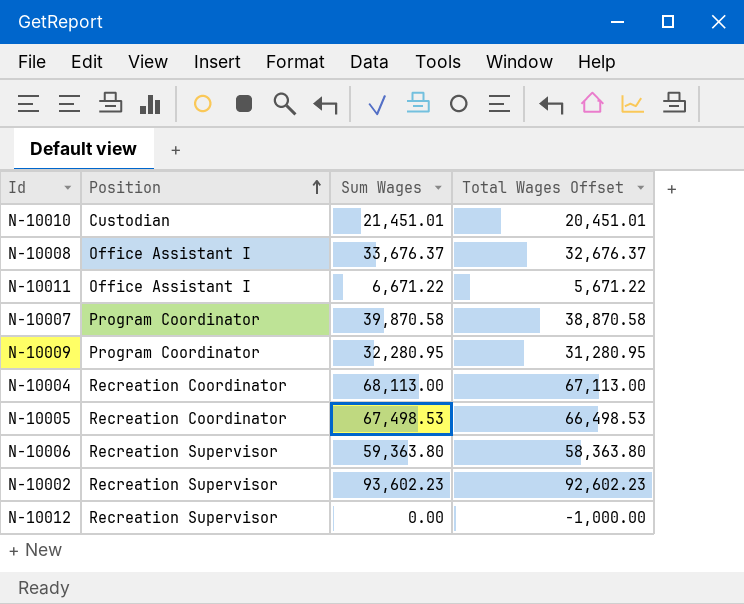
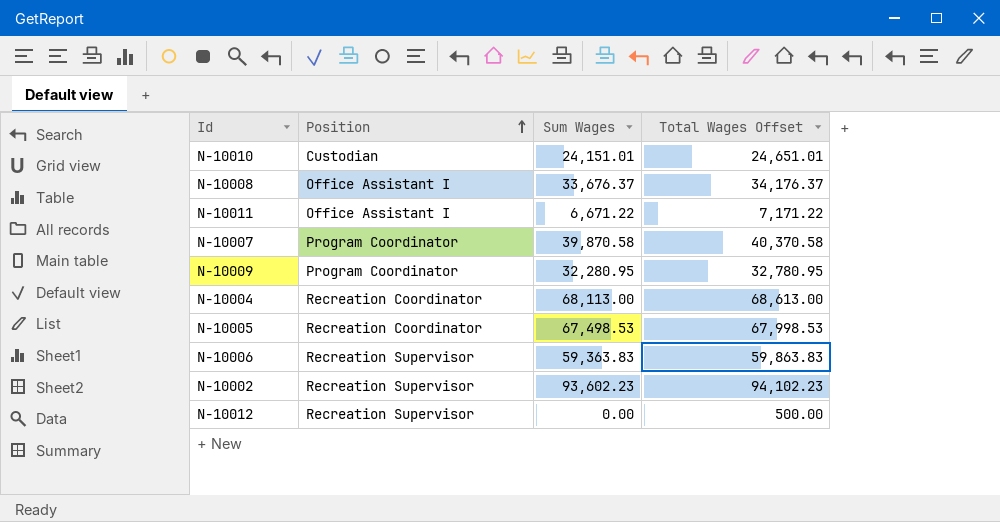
column Total Wages Offset | formula: [Sum Wages] - 1000 -> [Sum Wages] + 500
N-10010 | Sum Wages: 21,451.01 -> 24,151.01
N-10006 | Sum Wages: 59,363.80 -> 59,363.83

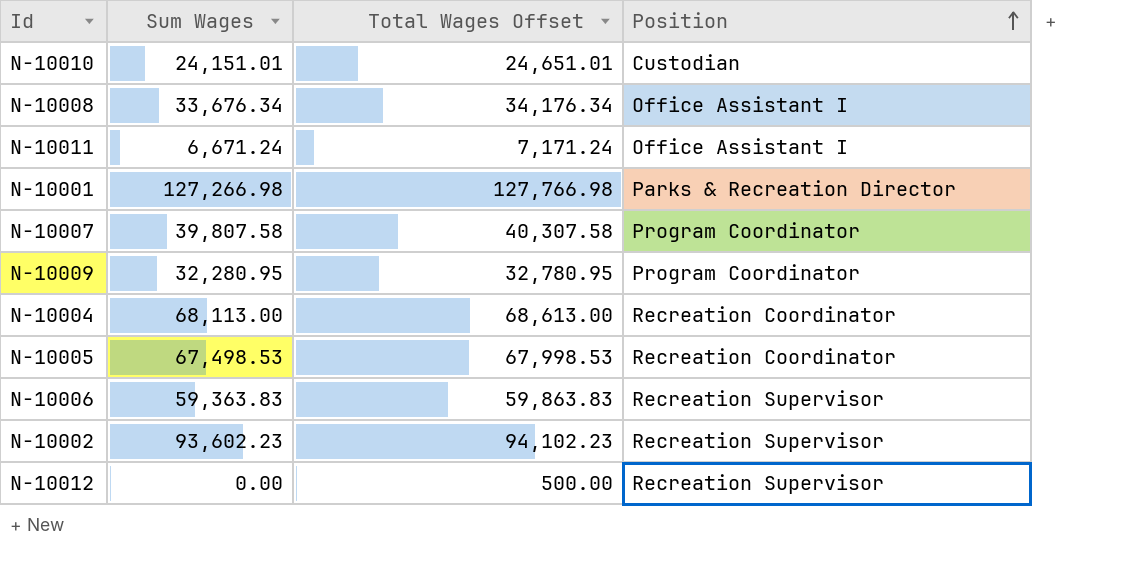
column Position | position: 2 -> 4
N-10008 | Sum Wages: 33,676.37 -> 33,676.34
N-10008 | Total Wages Offset: 34,176.37 -> 34,176.34
N-10011 | Sum Wages: 6,671.22 -> 6,671.24
N-10011 | Total Wages Offset: 7,171.22 -> 7,171.24
row N-10001: none -> 127,266.98 | 127,766.98 | Parks & Recreation Director
N-10007 | Sum Wages: 39,870.58 -> 39,807.58
N-10007 | Total Wages Offset: 40,370.58 -> 40,307.58

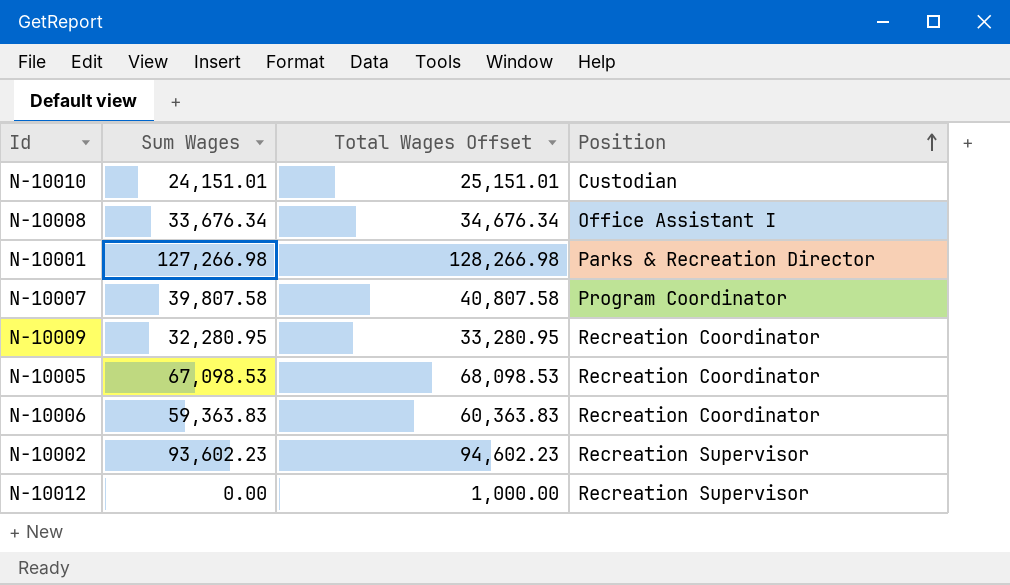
column Total Wages Offset | formula: [Sum Wages] + 500 -> [Sum Wages] + 1000
row N-10011: 6,671.24 | 7,171.24 | Office Assistant I -> none
row N-10004: 68,113.00 | 68,613.00 | Recreation Coordinator -> none
N-10009 | Position: Program Coordinator -> Recreation Coordinator
N-10005 | Sum Wages: 67,498.53 -> 67,098.53
N-10006 | Position: Recreation Supervisor -> Recreation Coordinator

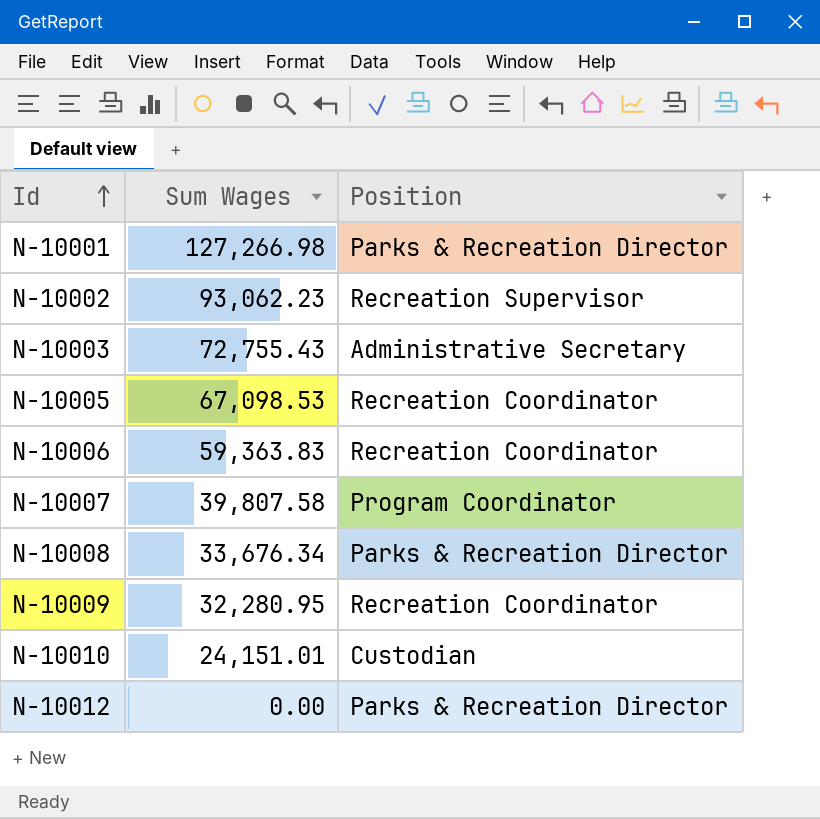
row order: Position ascending -> Id ascending
column Total Wages Offset | formula: [Sum Wages] + 1000 -> none
N-10002 | Sum Wages: 93,602.23 -> 93,062.23
row N-10003: none -> 72,755.43 | Administrative Secretary
N-10008 | Position: Office Assistant I -> Parks & Recreation Director
N-10012 | Position: Recreation Supervisor -> Parks & Recreation Director

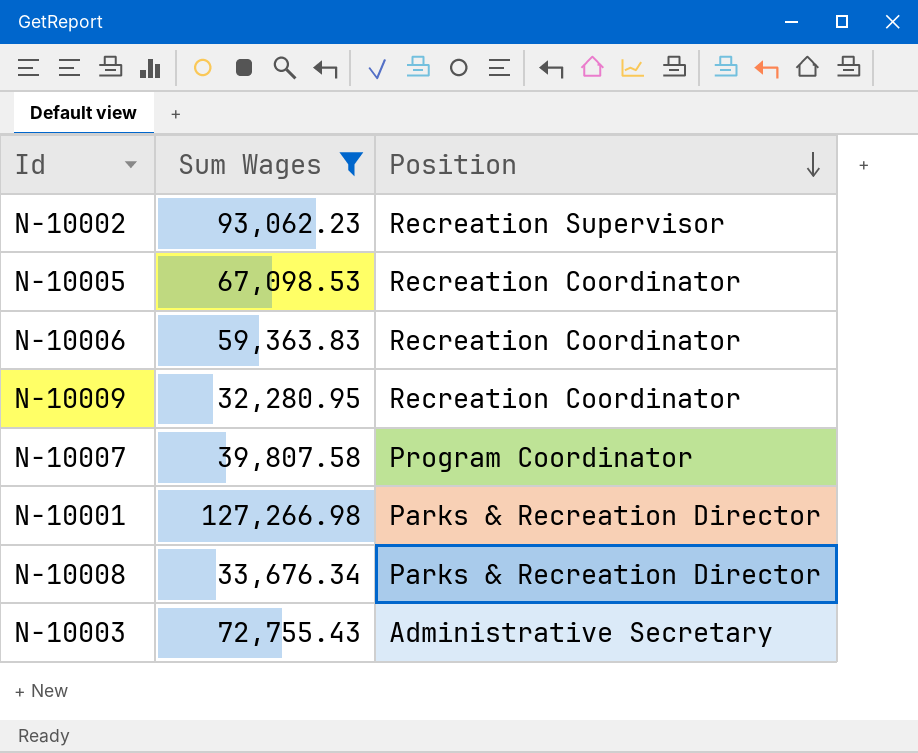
filter: none -> Sum Wages >= 32,280.95
row order: Id ascending -> Position descending

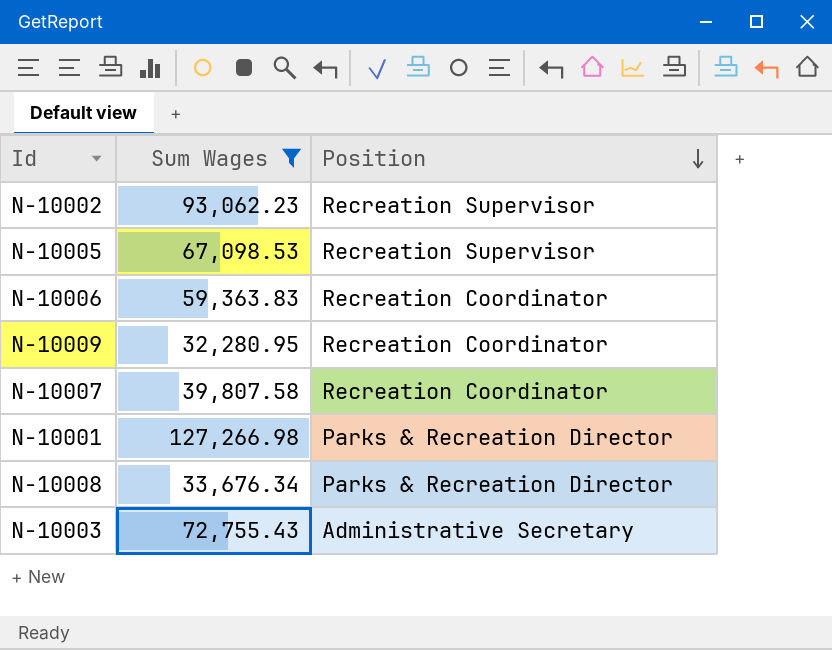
N-10005 | Position: Recreation Coordinator -> Recreation Supervisor
N-10007 | Position: Program Coordinator -> Recreation Coordinator

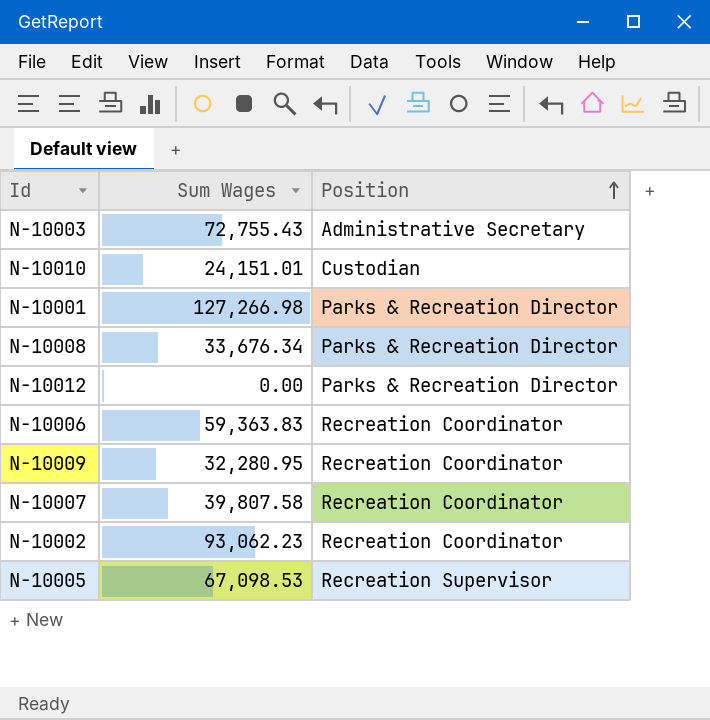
filter: Sum Wages >= 32,280.95 -> none
row order: Position descending -> Position ascending
N-10002 | Position: Recreation Supervisor -> Recreation Coordinator

